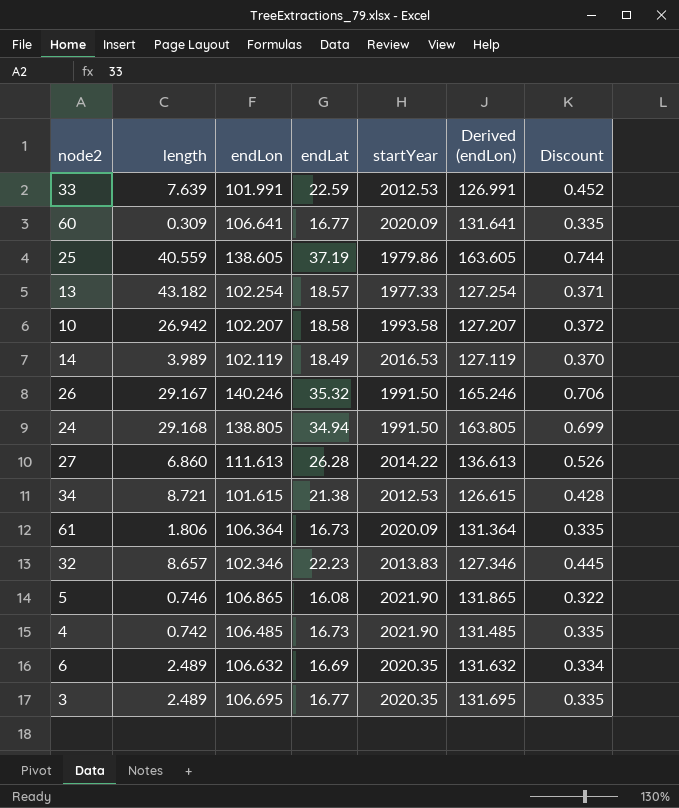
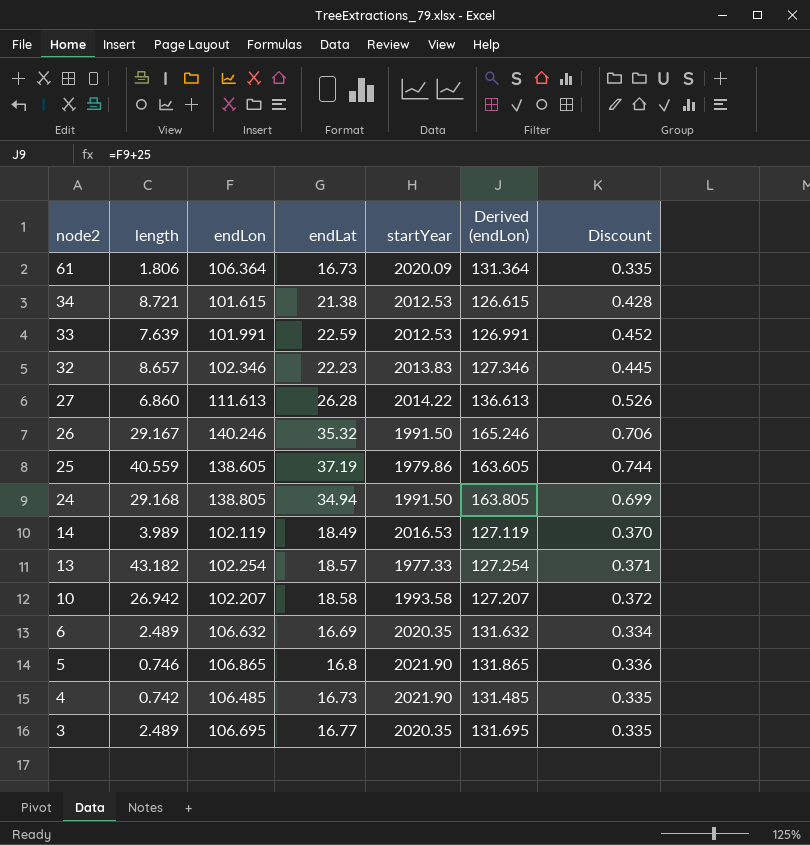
row order: none -> node2 descending
row 60: 0.309 | 106.641 | 16.77 | 2020.09 | 131.641 | 0.335 -> none
5 | endLat: 16.08 -> 16.8
5 | Discount: 0.322 -> 0.336

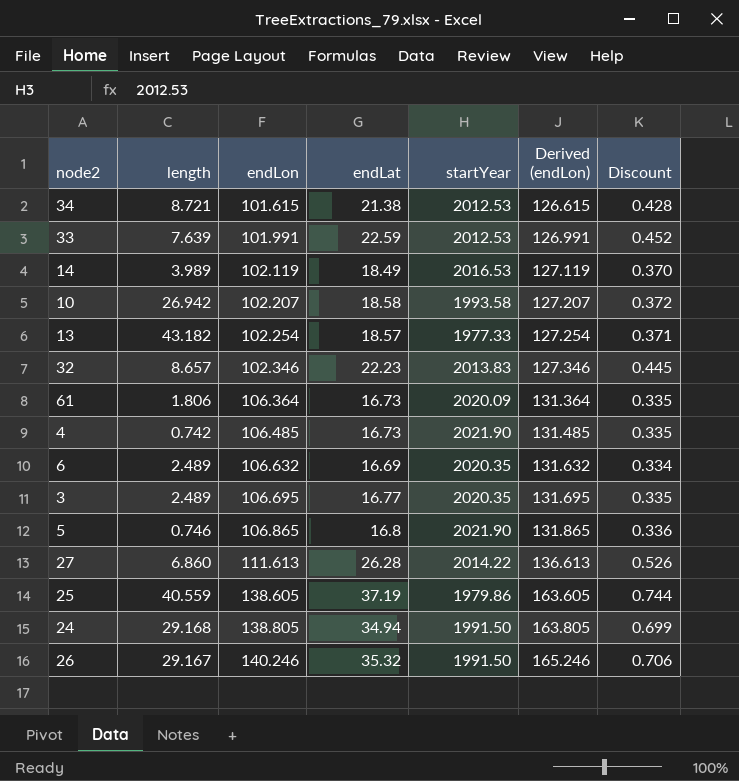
row order: node2 descending -> endLon ascending

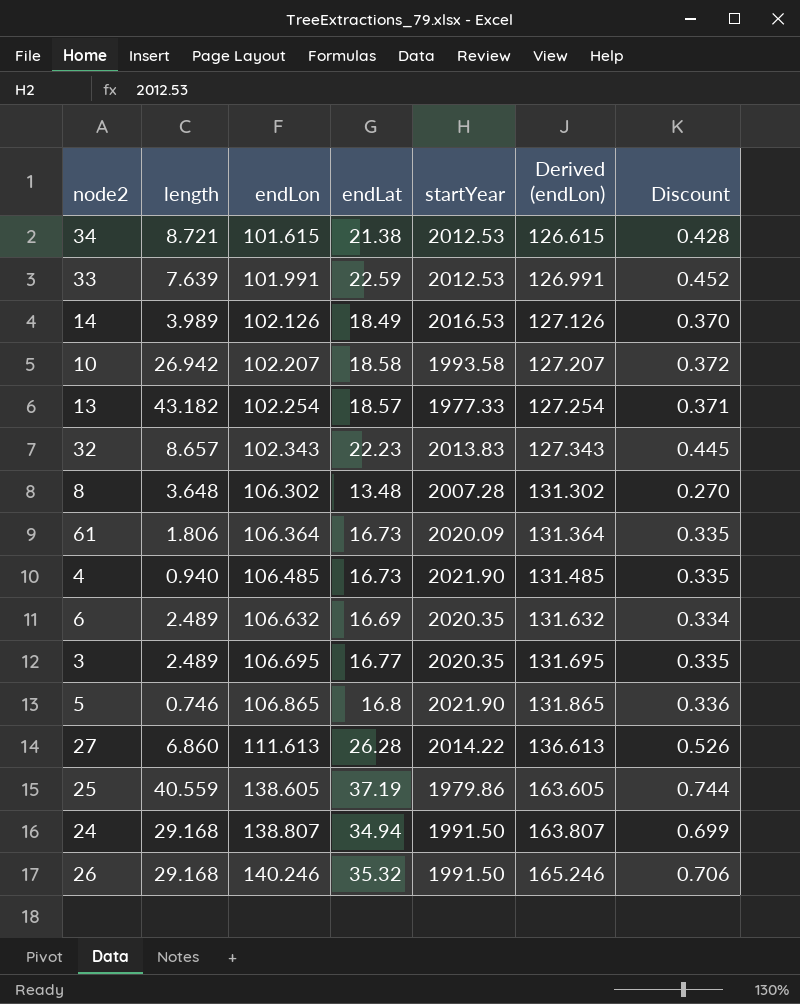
14 | endLon: 102.119 -> 102.126
14 | Derived (endLon): 127.119 -> 127.126
32 | endLon: 102.346 -> 102.343
32 | Derived (endLon): 127.346 -> 127.343
row 8: none -> 3.648 | 106.302 | 13.48 | 2007.28 | 131.302 | 0.270
4 | length: 0.742 -> 0.940
24 | endLon: 138.805 -> 138.807
24 | Derived (endLon): 163.805 -> 163.807
26 | length: 29.167 -> 29.168

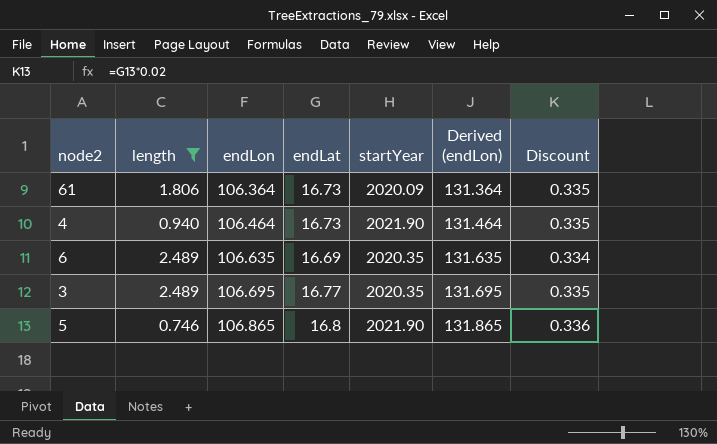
filter: none -> length <= 2.489
4 | endLon: 106.485 -> 106.464
4 | Derived (endLon): 131.485 -> 131.464
6 | endLon: 106.632 -> 106.635
6 | Derived (endLon): 131.632 -> 131.635

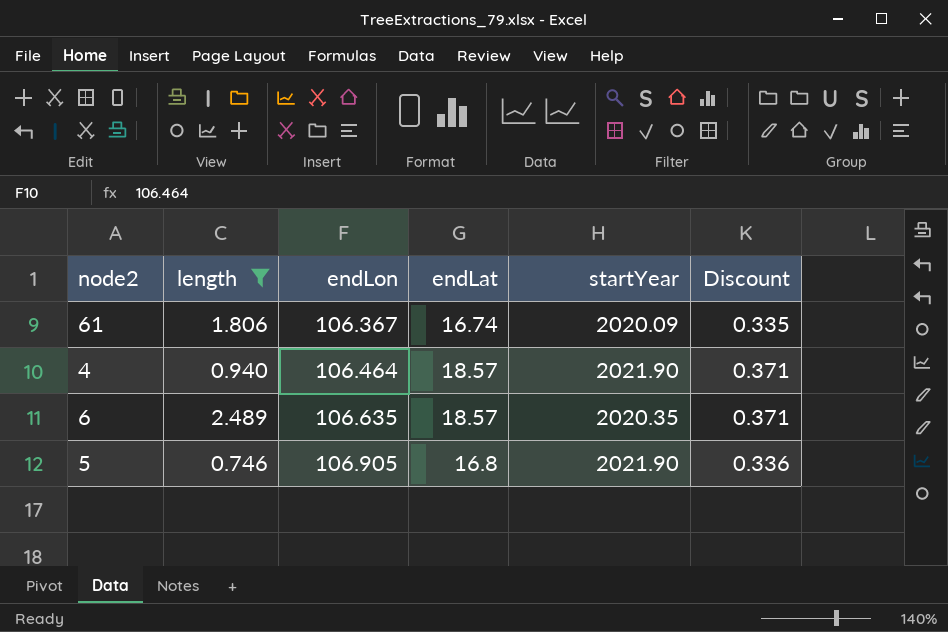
column Derived (endLon) | formula: [endLon] + 25 -> none
row 3: 2.489 | 106.695 | 16.77 | 2020.35 | 131.695 | 0.335 -> none
61 | endLon: 106.364 -> 106.367
61 | endLat: 16.73 -> 16.74
4 | endLat: 16.73 -> 18.57
4 | Discount: 0.335 -> 0.371
6 | endLat: 16.69 -> 18.57
6 | Discount: 0.334 -> 0.371
5 | endLon: 106.865 -> 106.905

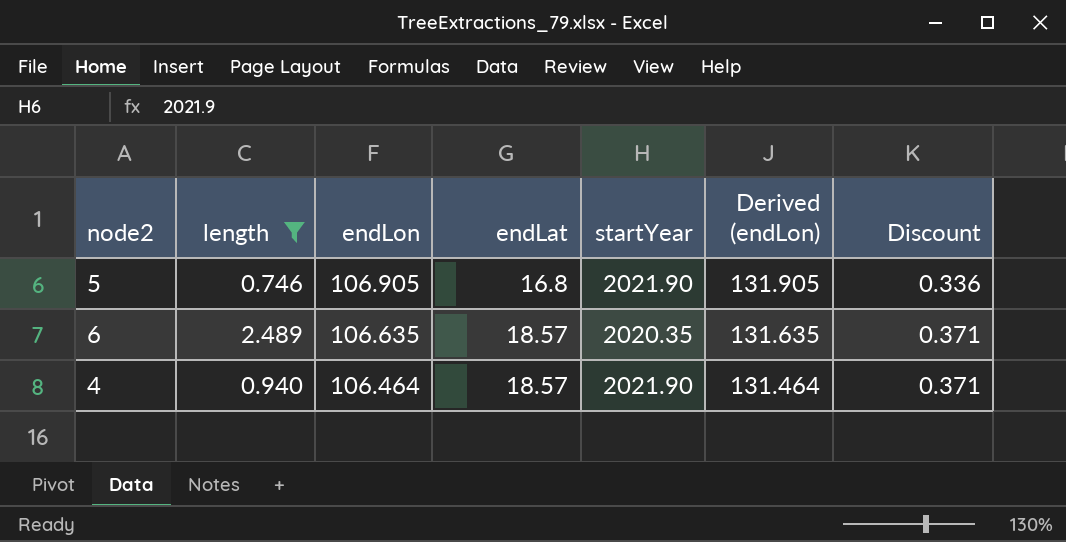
row order: endLon ascending -> endLon descending
column Derived (endLon) | formula: none -> [endLon] + 25
row 61: 1.806 | 106.367 | 16.74 | 2020.09 | 0.335 -> none

